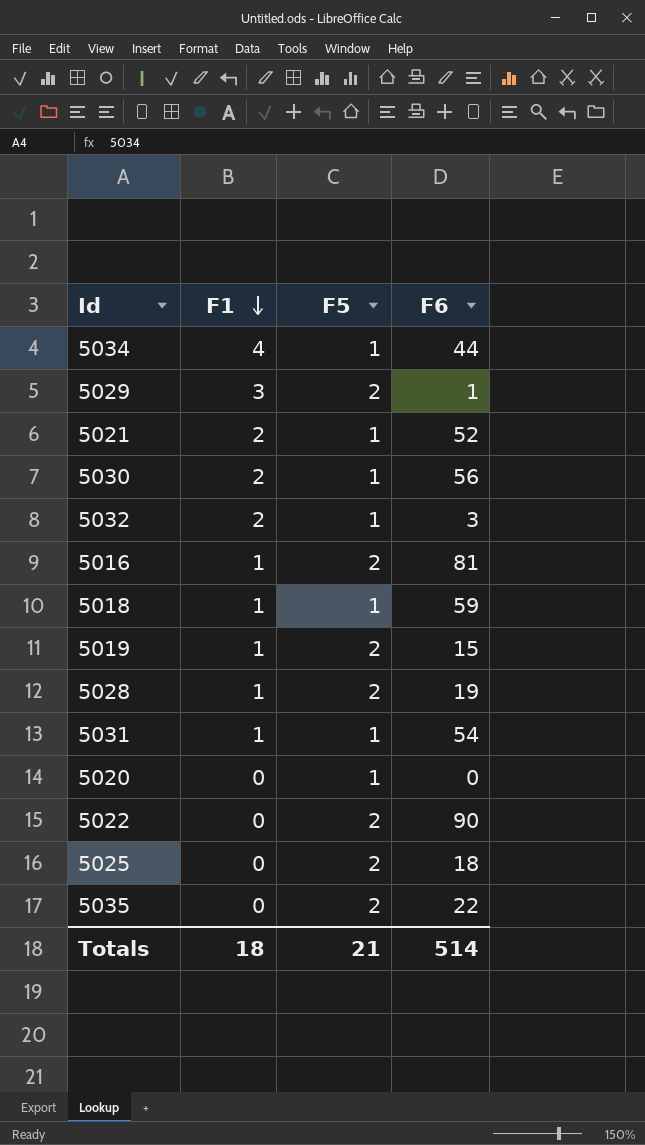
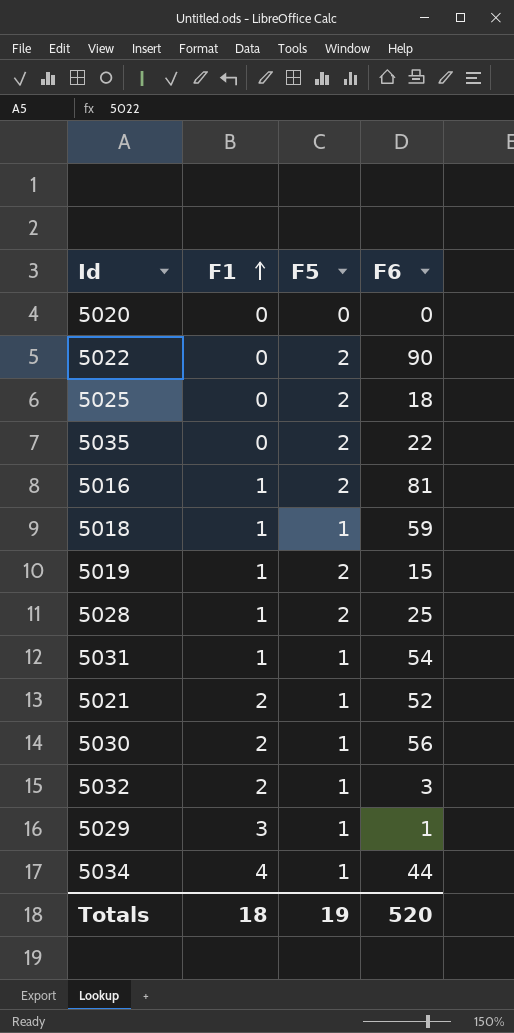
row order: F1 descending -> F1 ascending
5020 | F5: 1 -> 0
5028 | F6: 19 -> 25
5029 | F5: 2 -> 1
Totals | F5: 21 -> 19
Totals | F6: 514 -> 520

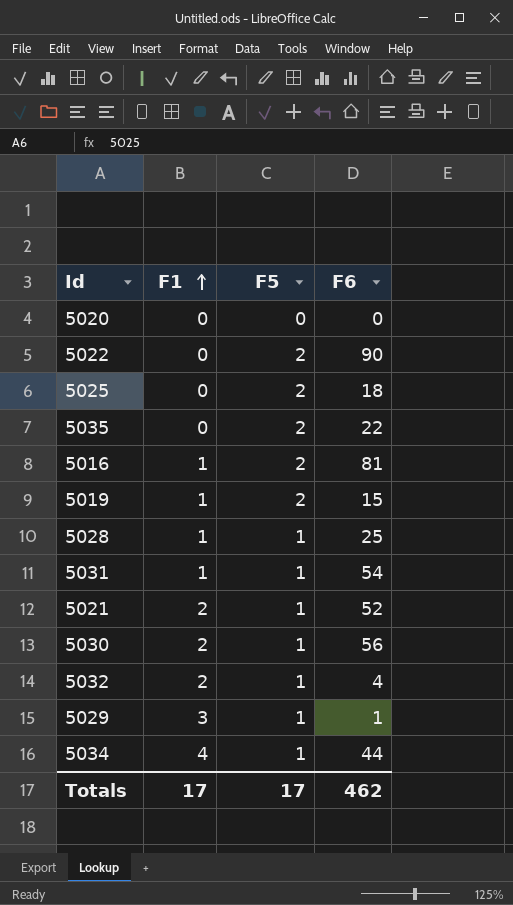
row 5018: 1 | 1 | 59 -> none
5028 | F5: 2 -> 1
5032 | F6: 3 -> 4
Totals | F1: 18 -> 17
Totals | F5: 19 -> 17
Totals | F6: 520 -> 462

